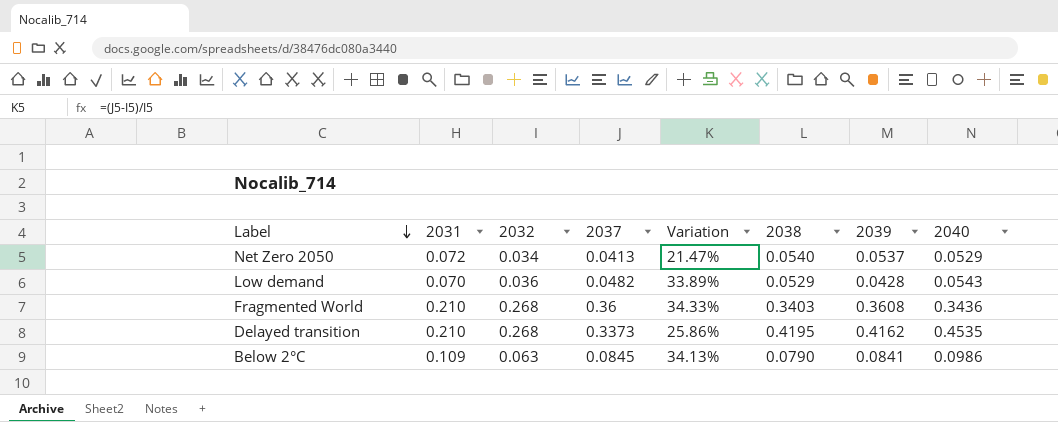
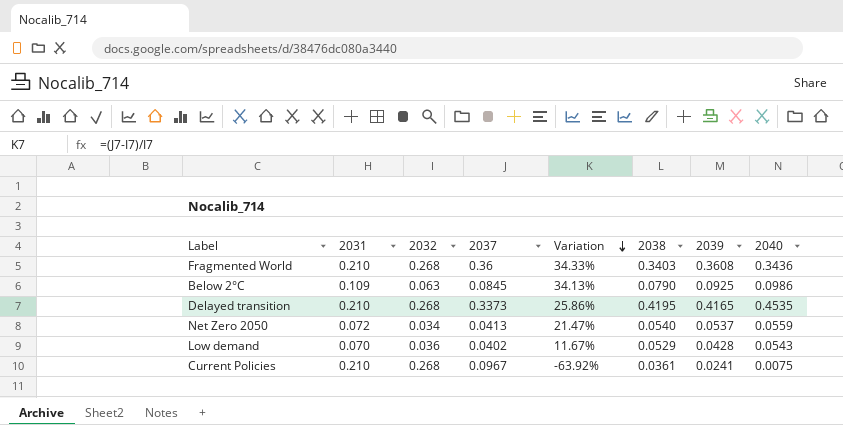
row order: Label descending -> Variation descending
Below 2°C | 2039: 0.0841 -> 0.0925
Delayed transition | 2039: 0.4162 -> 0.4165
Net Zero 2050 | 2040: 0.0529 -> 0.0559
Low demand | 2037: 0.0482 -> 0.0402
Low demand | Variation: 33.89% -> 11.67%
row Current Policies: none -> 0.210 | 0.268 | 0.0967 | -63.92% | 0.0361 | 0.0241 | 0.0075

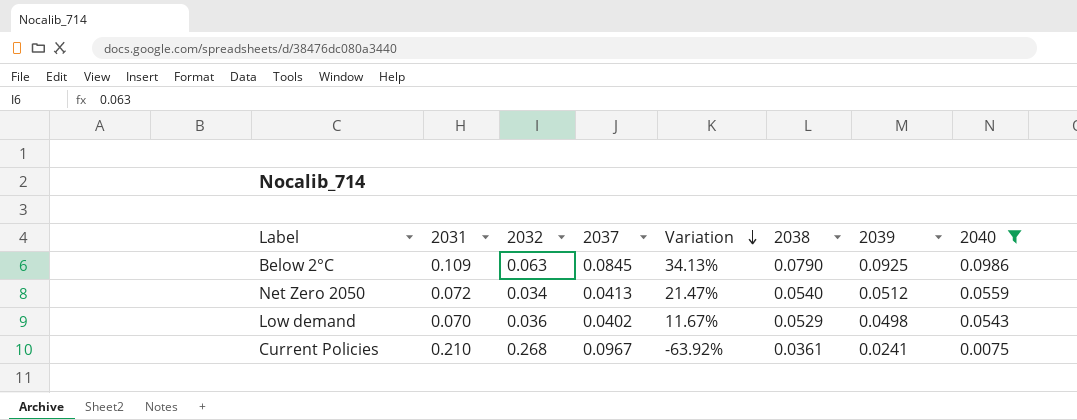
filter: none -> 2040 <= 0.0986
Net Zero 2050 | 2039: 0.0537 -> 0.0512
Low demand | 2039: 0.0428 -> 0.0498

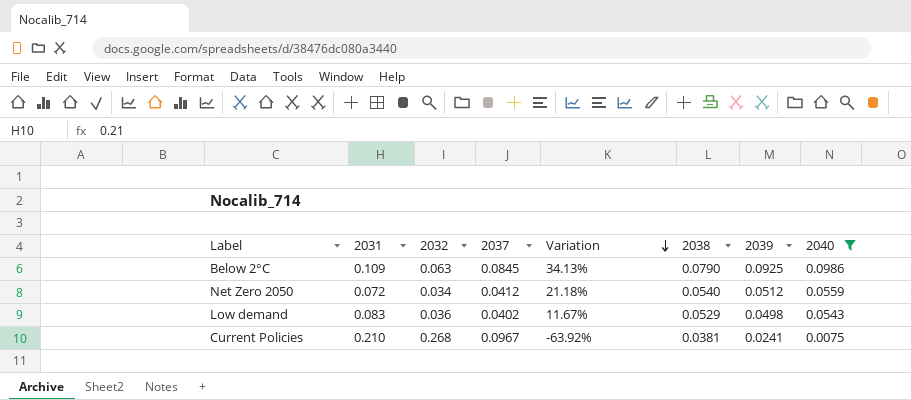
Net Zero 2050 | 2037: 0.0413 -> 0.0412
Net Zero 2050 | Variation: 21.47% -> 21.18%
Low demand | 2031: 0.070 -> 0.083
Current Policies | 2038: 0.0361 -> 0.0381

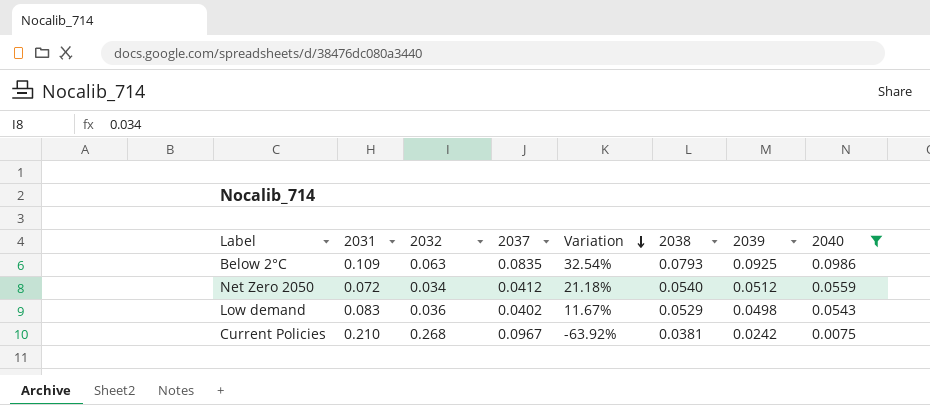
Below 2°C | 2037: 0.0845 -> 0.0835
Below 2°C | Variation: 34.13% -> 32.54%
Below 2°C | 2038: 0.0790 -> 0.0793
Current Policies | 2039: 0.0241 -> 0.0242

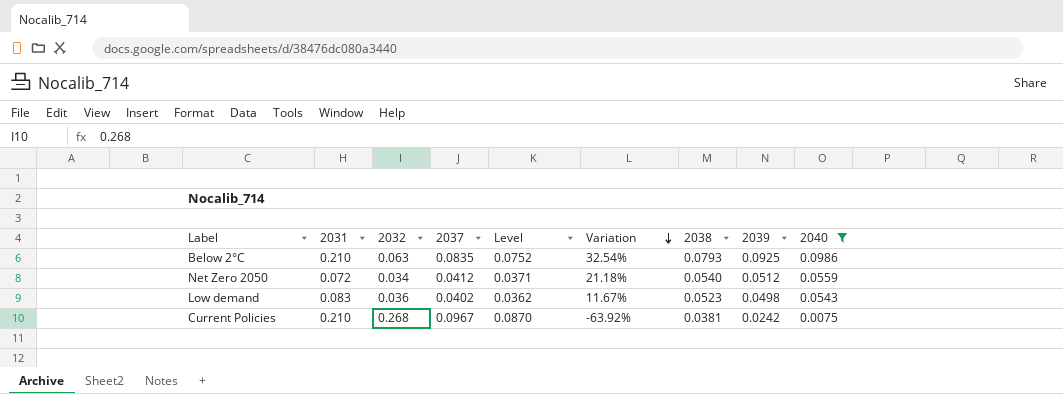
column Level | formula: none -> [2037] * 0.9
Below 2°C | 2031: 0.109 -> 0.210
Low demand | 2038: 0.0529 -> 0.0523

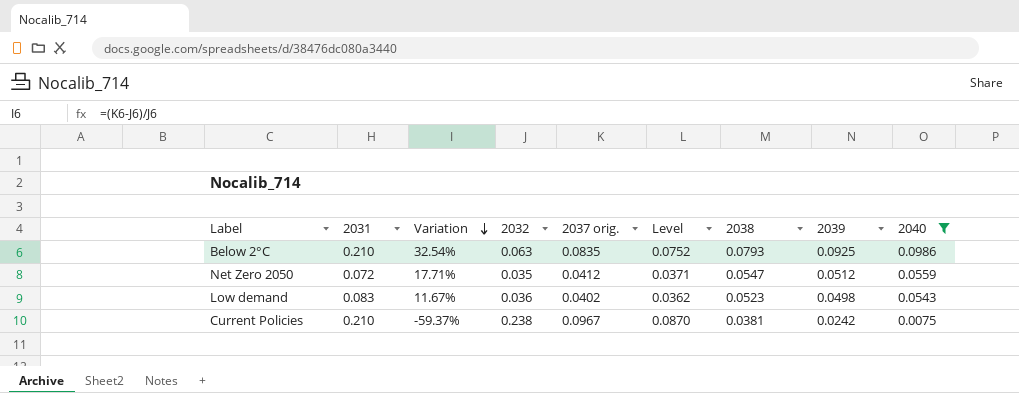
column Variation | position: 6 -> 3
column name: 2037 -> 2037 orig.
Net Zero 2050 | Variation: 21.18% -> 17.71%
Net Zero 2050 | 2032: 0.034 -> 0.035
Net Zero 2050 | 2038: 0.0540 -> 0.0547
Current Policies | Variation: -63.92% -> -59.37%
Current Policies | 2032: 0.268 -> 0.238

